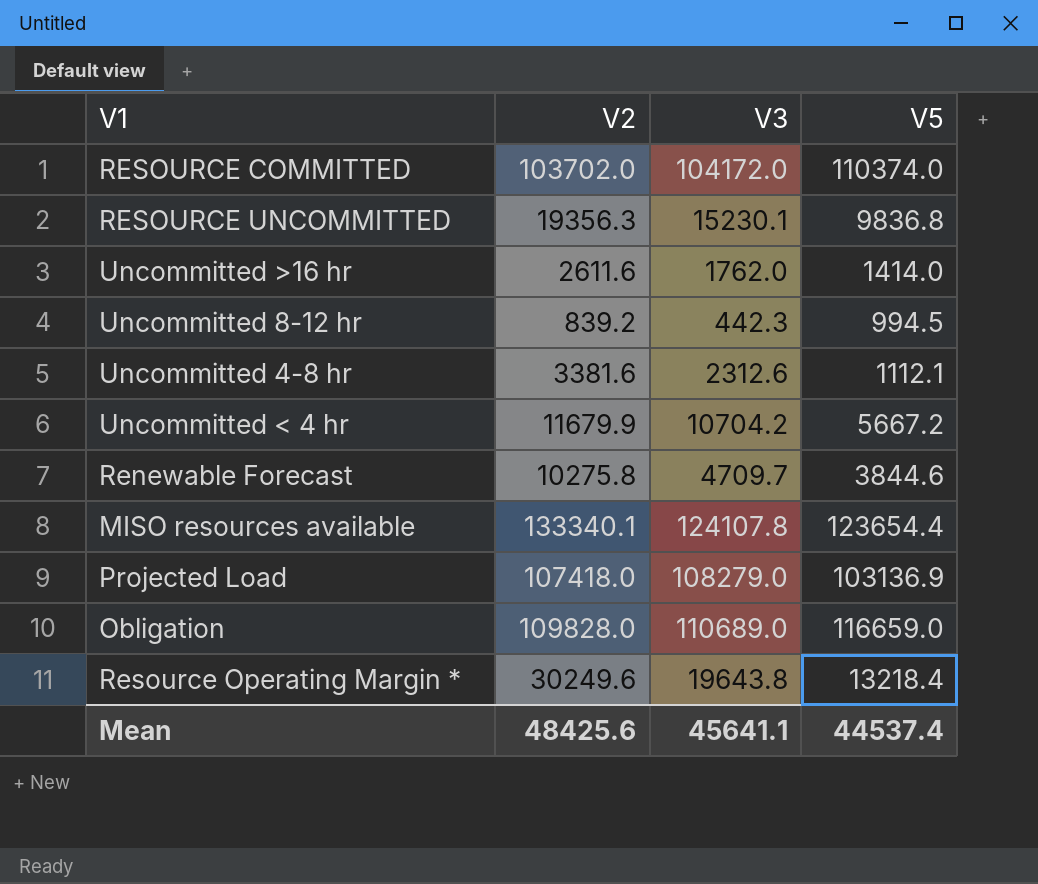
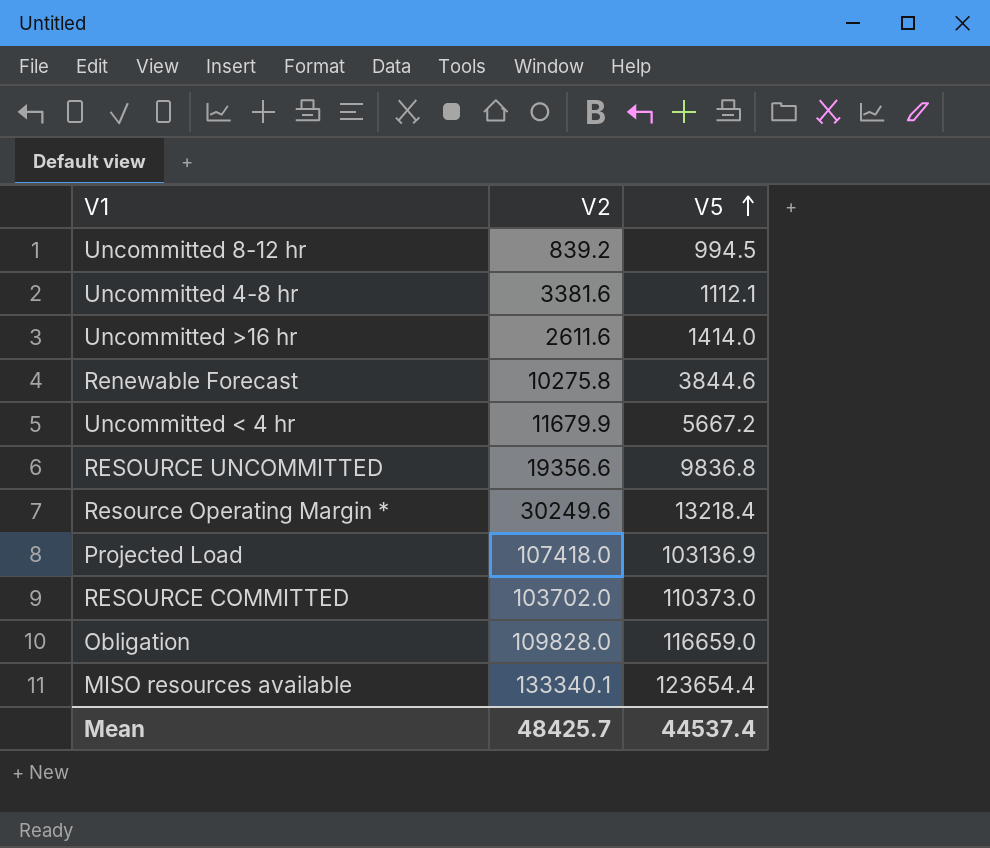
row order: none -> V5 ascending
column V3 | position: 3 -> none
RESOURCE UNCOMMITTED | V2: 19356.3 -> 19356.6
RESOURCE COMMITTED | V5: 110374.0 -> 110373.0
Mean | V2: 48425.6 -> 48425.7

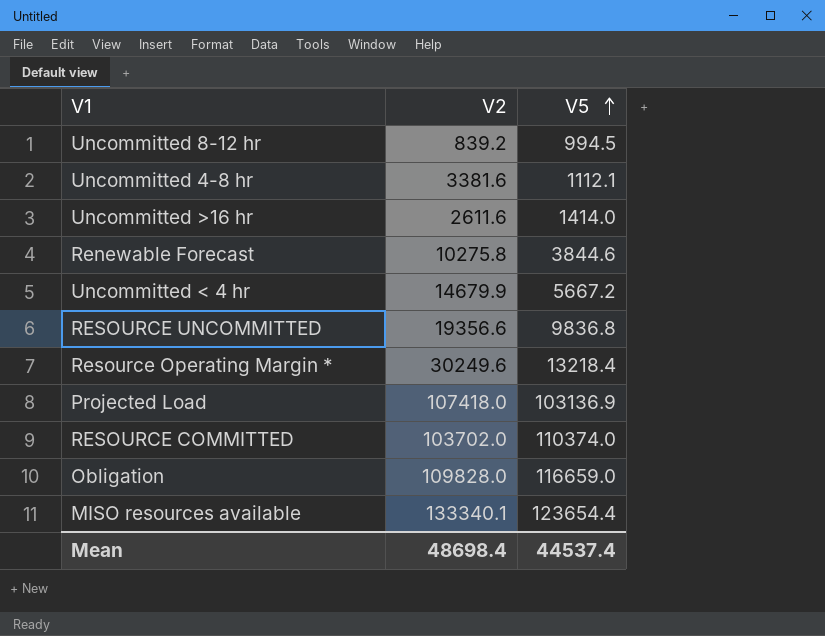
Uncommitted < 4 hr | V2: 11679.9 -> 14679.9
RESOURCE COMMITTED | V5: 110373.0 -> 110374.0
Mean | V2: 48425.7 -> 48698.4

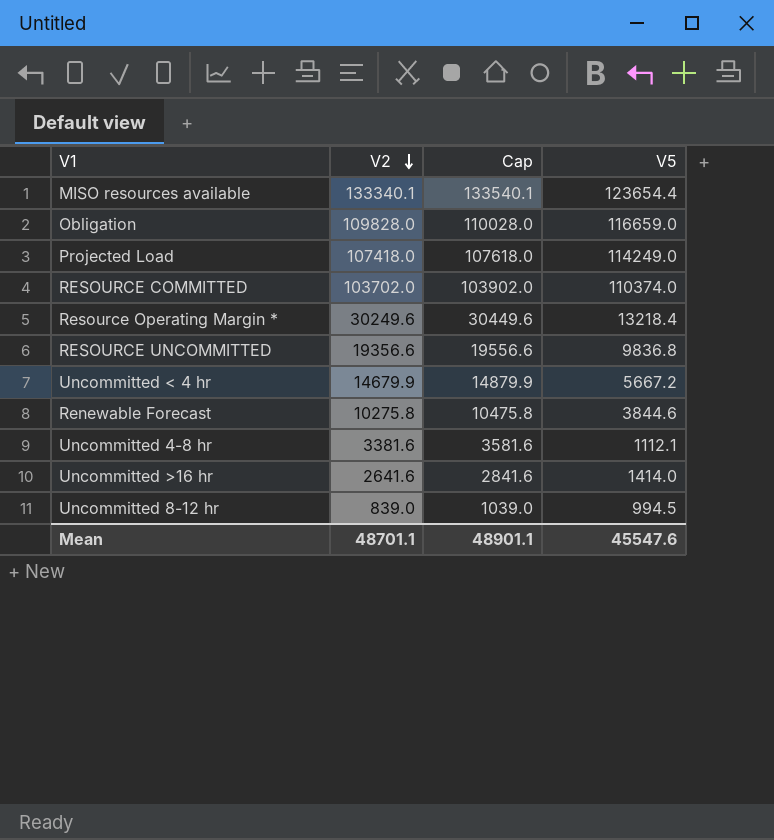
row order: V5 ascending -> V2 descending
column Cap | formula: none -> [V2] + 200
Projected Load | V5: 103136.9 -> 114249.0
Uncommitted >16 hr | V2: 2611.6 -> 2641.6
Uncommitted 8-12 hr | V2: 839.2 -> 839.0
Mean | V2: 48698.4 -> 48701.1
Mean | V5: 44537.4 -> 45547.6

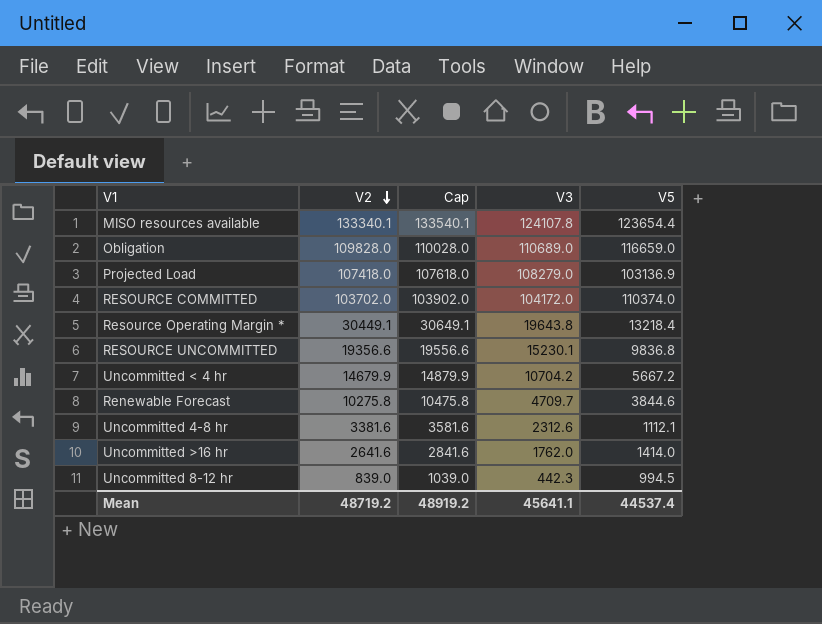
column V3 | position: none -> 4
Projected Load | V5: 114249.0 -> 103136.9
Resource Operating Margin * | V2: 30249.6 -> 30449.1
Resource Operating Margin * | Cap: 30449.6 -> 30649.1
Mean | V2: 48701.1 -> 48719.2
Mean | Cap: 48901.1 -> 48919.2
Mean | V5: 45547.6 -> 44537.4

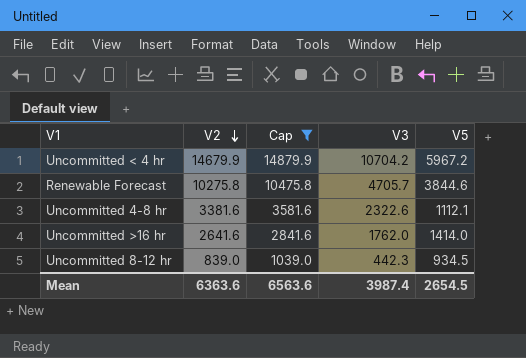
filter: none -> Cap <= 14879.9
Uncommitted < 4 hr | V5: 5667.2 -> 5967.2
Renewable Forecast | V3: 4709.7 -> 4705.7
Uncommitted 4-8 hr | V3: 2312.6 -> 2322.6
Uncommitted 8-12 hr | V5: 994.5 -> 934.5
Mean | V2: 48719.2 -> 6363.6
Mean | Cap: 48919.2 -> 6563.6
Mean | V3: 45641.1 -> 3987.4
Mean | V5: 44537.4 -> 2654.5

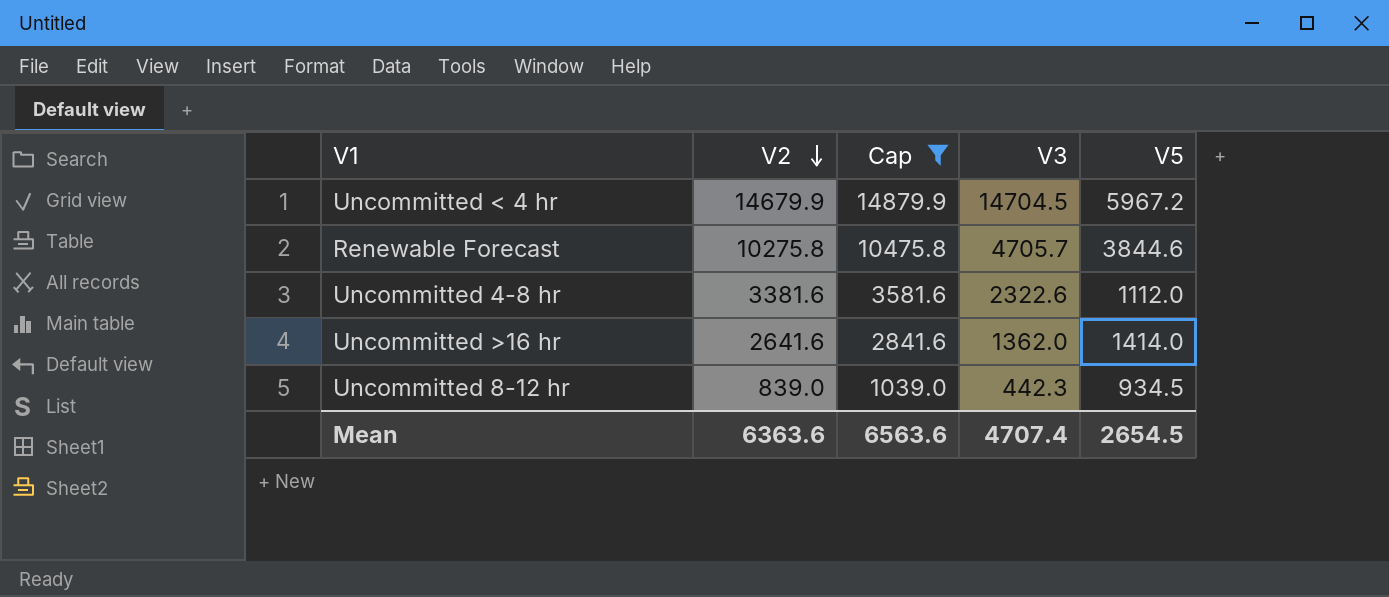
Uncommitted < 4 hr | V3: 10704.2 -> 14704.5
Uncommitted 4-8 hr | V5: 1112.1 -> 1112.0
Uncommitted >16 hr | V3: 1762.0 -> 1362.0
Mean | V3: 3987.4 -> 4707.4

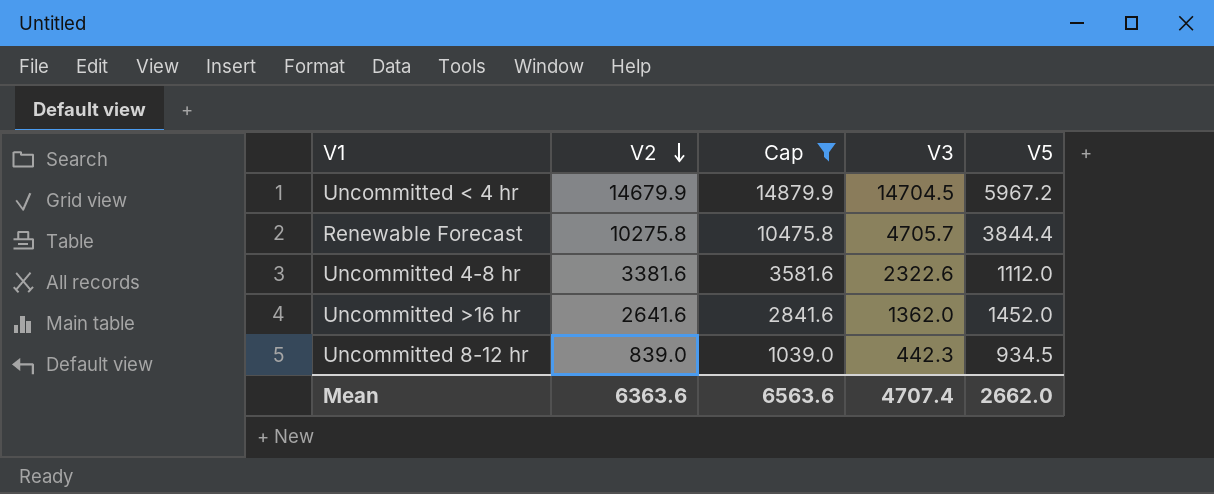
Renewable Forecast | V5: 3844.6 -> 3844.4
Uncommitted >16 hr | V5: 1414.0 -> 1452.0
Mean | V5: 2654.5 -> 2662.0

